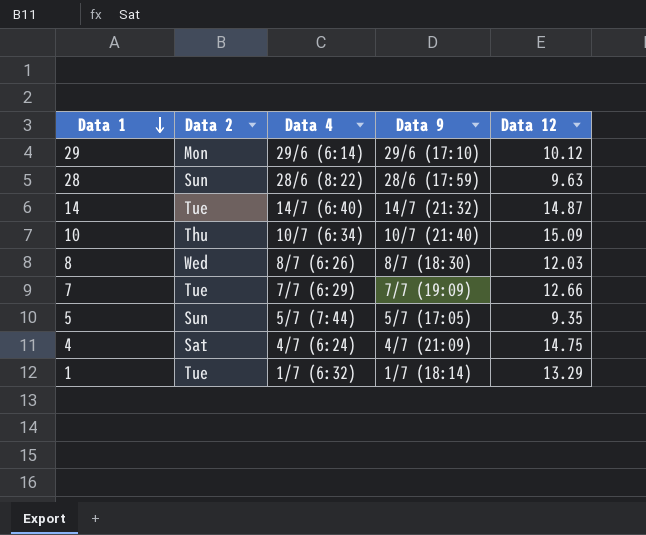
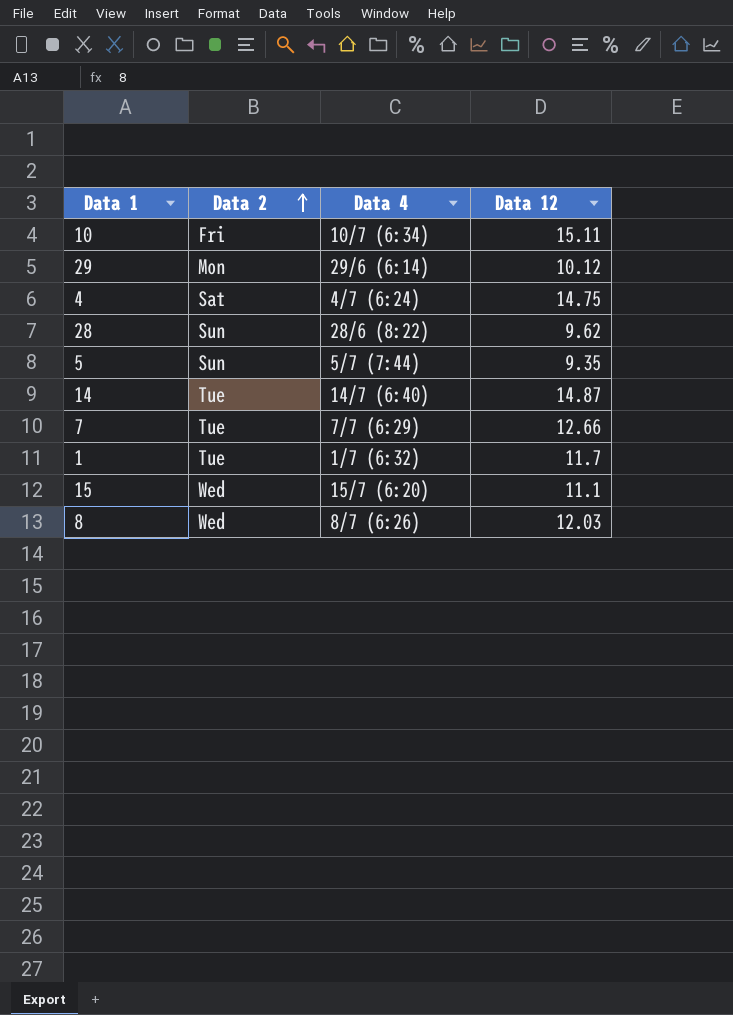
row order: Data 1 descending -> Data 2 ascending
column Data 9 | position: 4 -> none
10 | Data 2: Thu -> Fri
10 | Data 12: 15.09 -> 15.11
28 | Data 12: 9.63 -> 9.62
1 | Data 12: 13.29 -> 11.7
row 15: none -> Wed | 15/7 (6:20) | 11.1

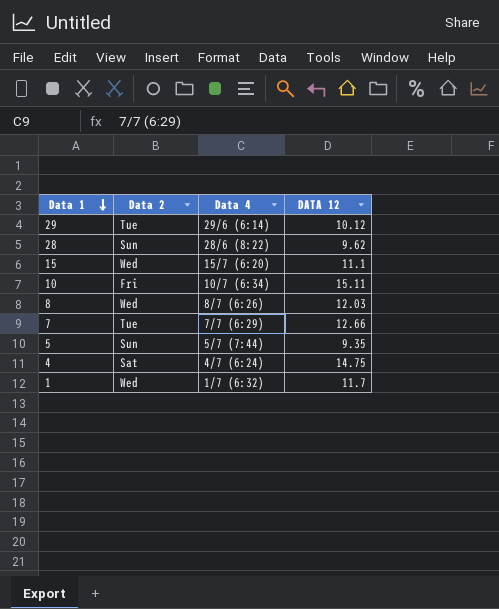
row order: Data 2 ascending -> Data 1 descending
column name: Data 12 -> DATA 12
row 14: Tue | 14/7 (6:40) | 14.87 -> none
29 | Data 2: Mon -> Tue
1 | Data 2: Tue -> Wed

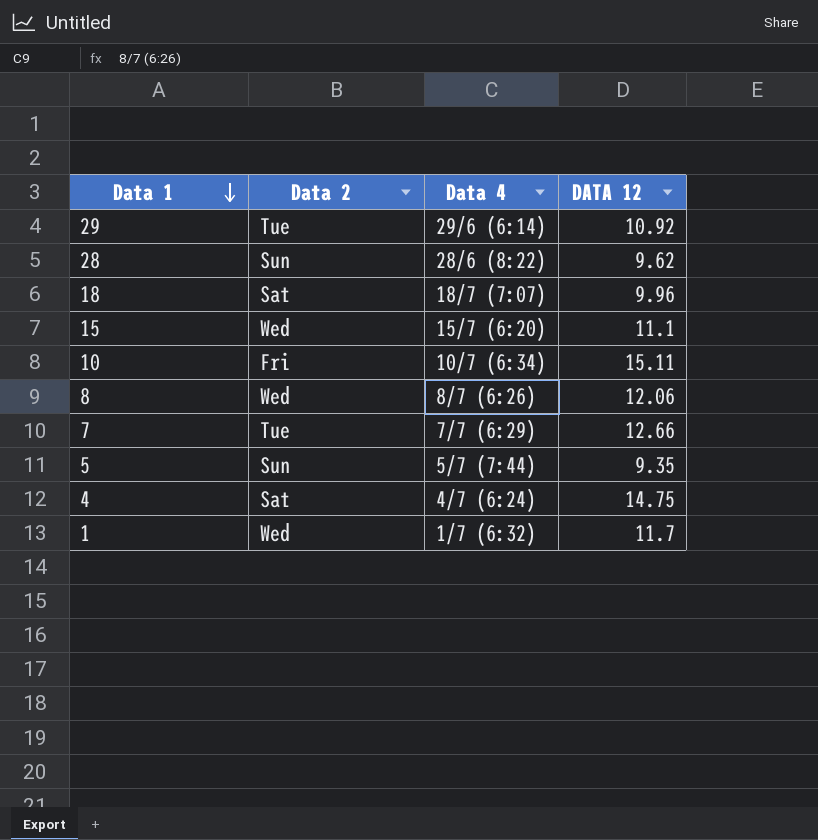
29 | DATA 12: 10.12 -> 10.92
row 18: none -> Sat | 18/7 (7:07) | 9.96
8 | DATA 12: 12.03 -> 12.06

